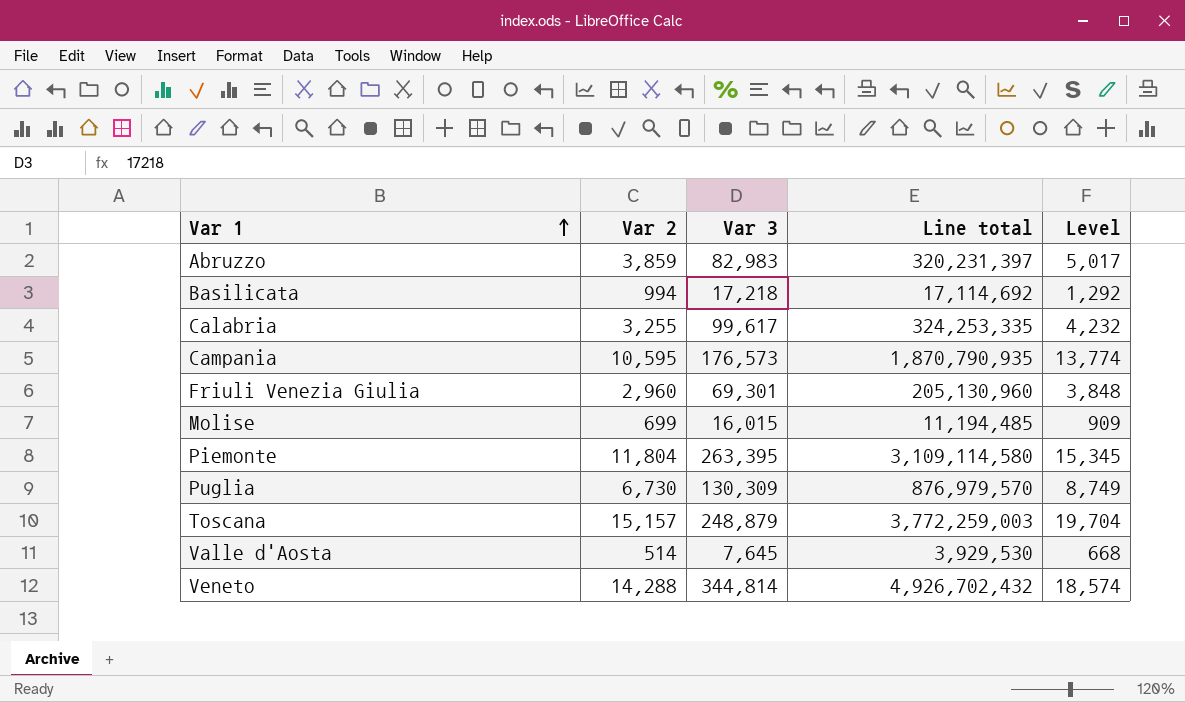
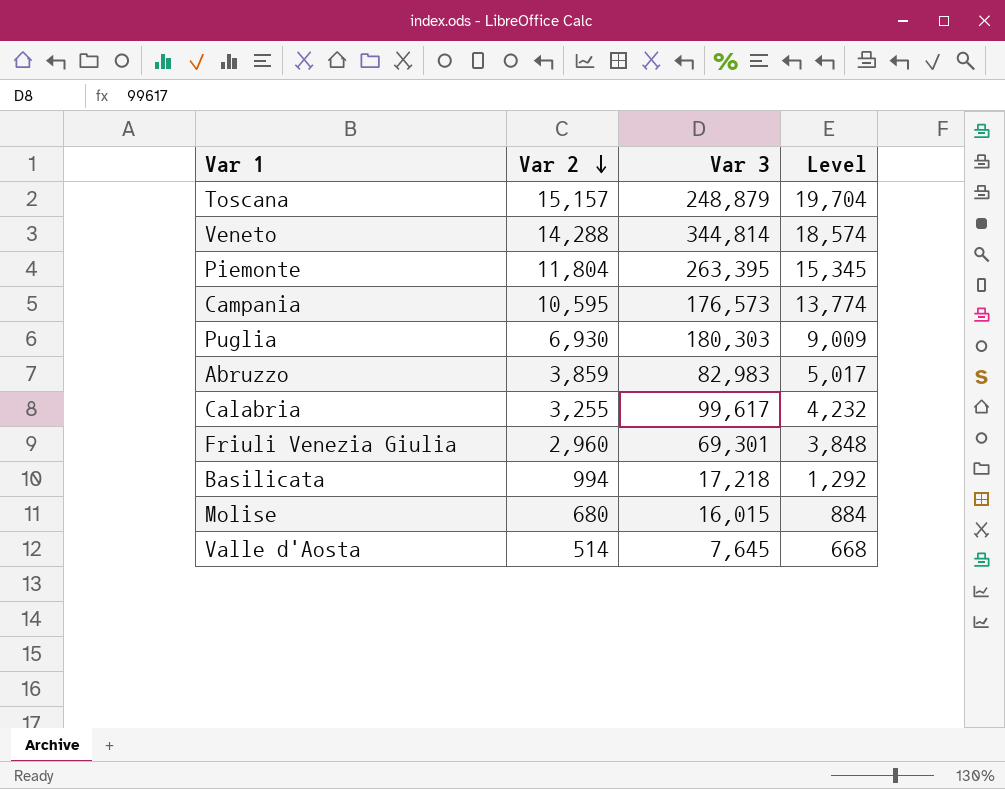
row order: Var 1 ascending -> Var 2 descending
column Line total | formula: [Var 2] * [Var 3] -> none
Puglia | Var 2: 6,730 -> 6,930
Puglia | Var 3: 130,309 -> 180,303
Puglia | Level: 8,749 -> 9,009
Molise | Var 2: 699 -> 680
Molise | Level: 909 -> 884

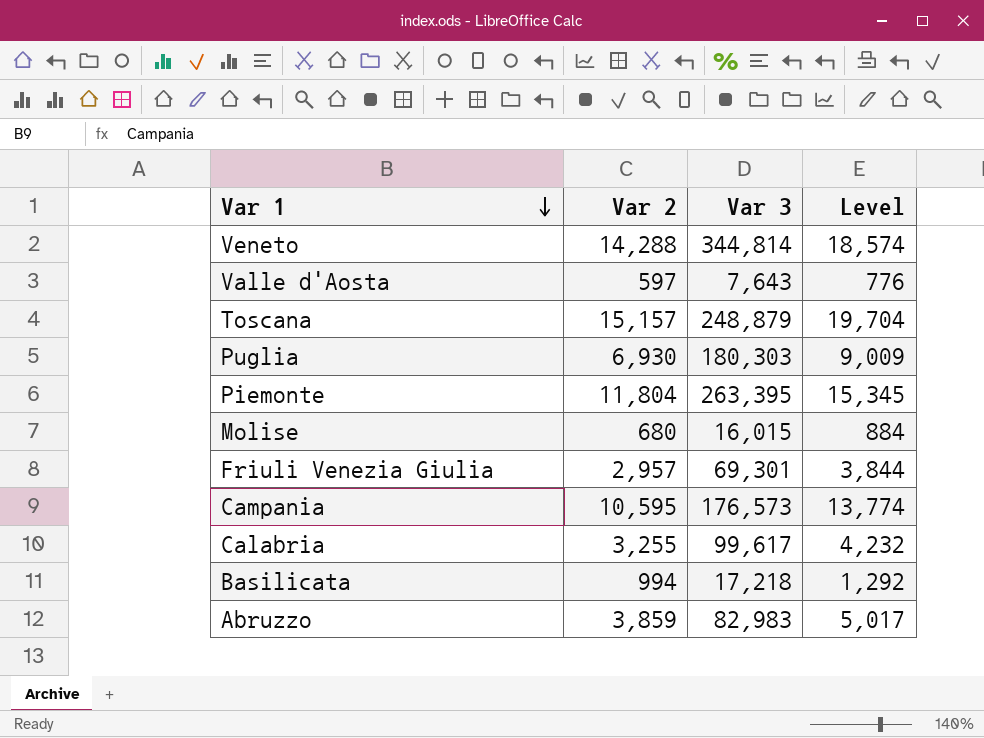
row order: Var 2 descending -> Var 1 descending
Valle d'Aosta | Var 2: 514 -> 597
Valle d'Aosta | Var 3: 7,645 -> 7,643
Valle d'Aosta | Level: 668 -> 776
Friuli Venezia Giulia | Var 2: 2,960 -> 2,957
Friuli Venezia Giulia | Level: 3,848 -> 3,844

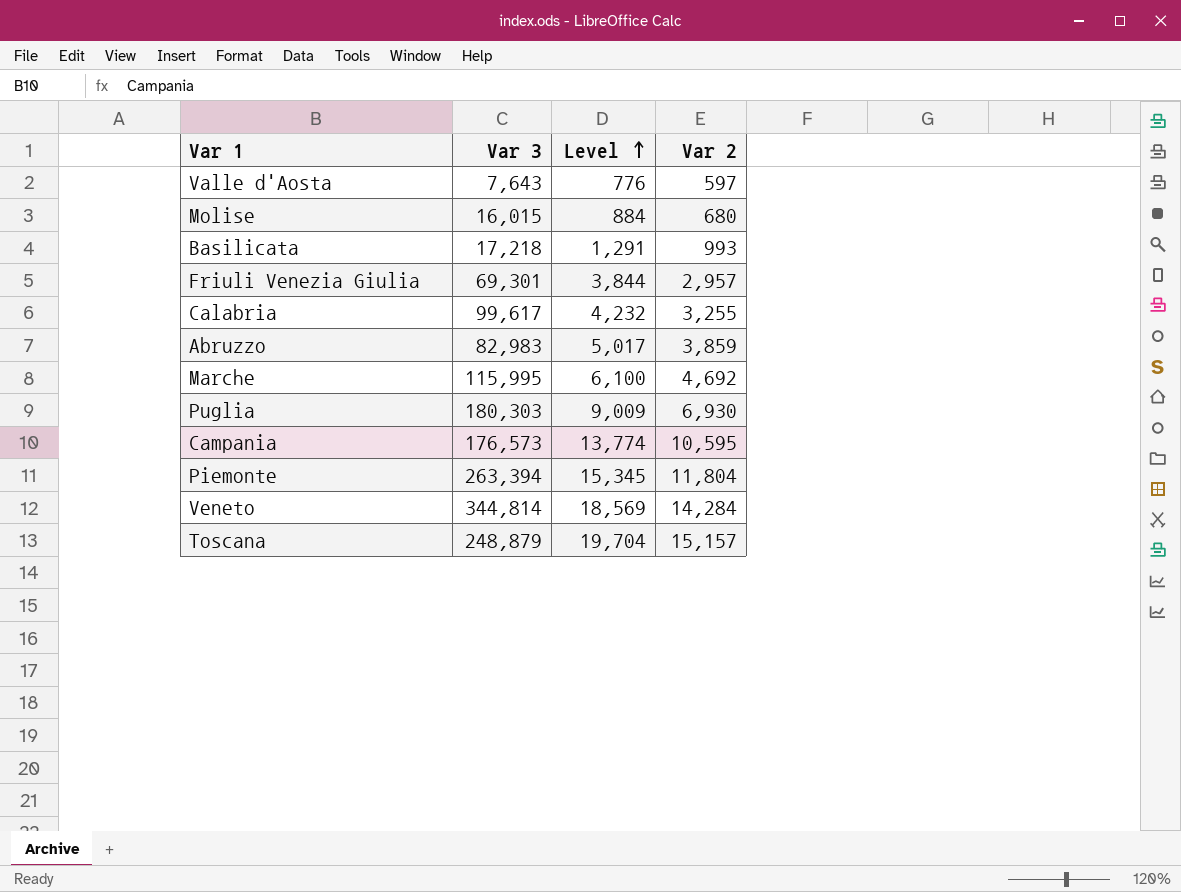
row order: Var 1 descending -> Level ascending
column Var 2 | position: 2 -> 4
Basilicata | Level: 1,292 -> 1,291
Basilicata | Var 2: 994 -> 993
row Marche: none -> 115,995 | 6,100 | 4,692
Piemonte | Var 3: 263,395 -> 263,394
Veneto | Level: 18,574 -> 18,569
Veneto | Var 2: 14,288 -> 14,284

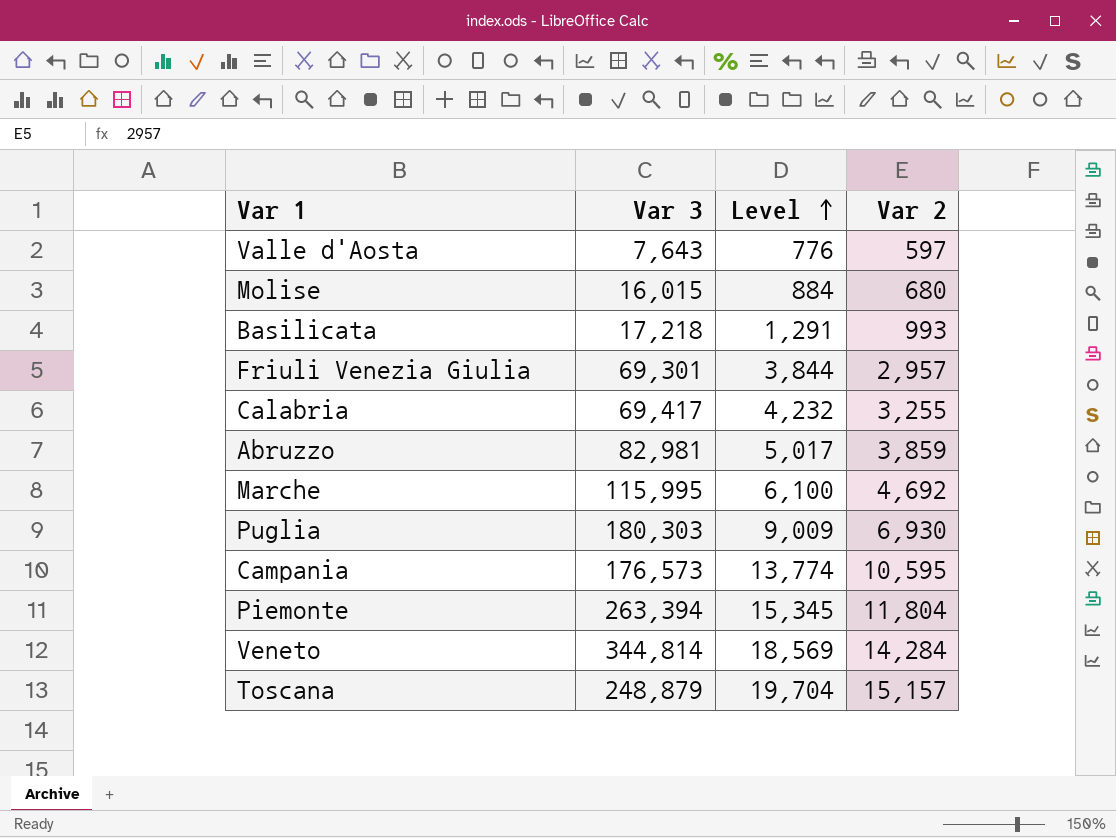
Calabria | Var 3: 99,617 -> 69,417
Abruzzo | Var 3: 82,983 -> 82,981

